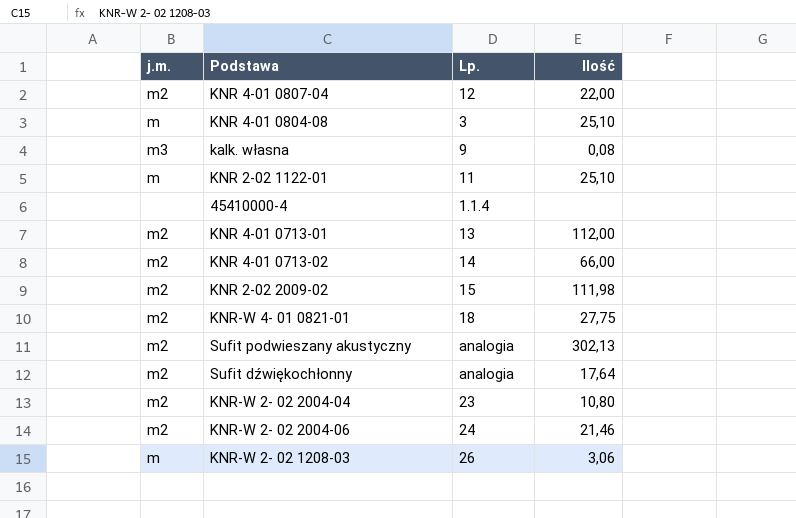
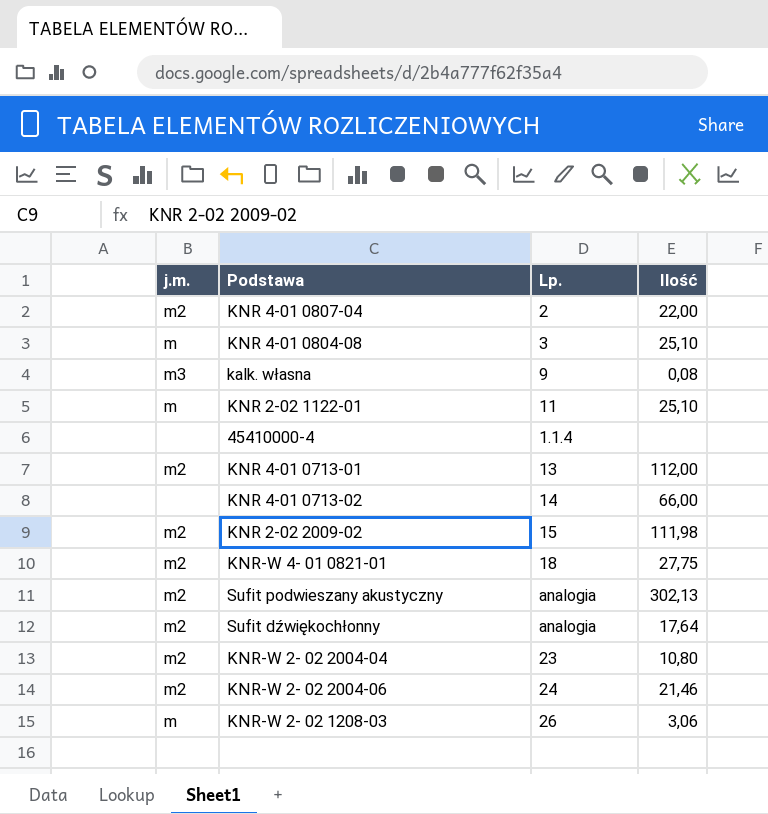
KNR 4-01 0807-04 | Lp.: 12 -> 2
KNR 4-01 0713-02 | j.m.: m2 -> none

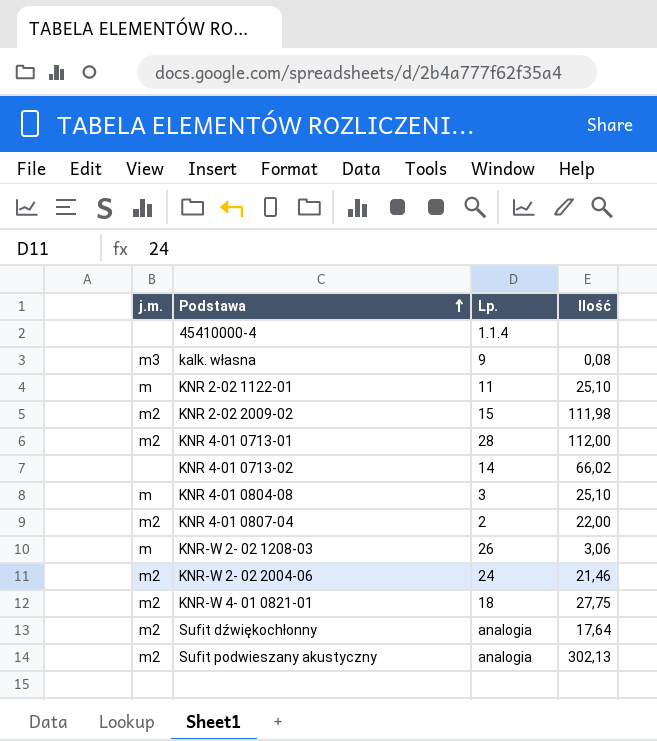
row order: none -> Podstawa ascending
row KNR-W 2- 02 2004-04: m2 | 23 | 10,80 -> none
KNR 4-01 0713-01 | Lp.: 13 -> 28
KNR 4-01 0713-02 | Ilość: 66,00 -> 66,02

